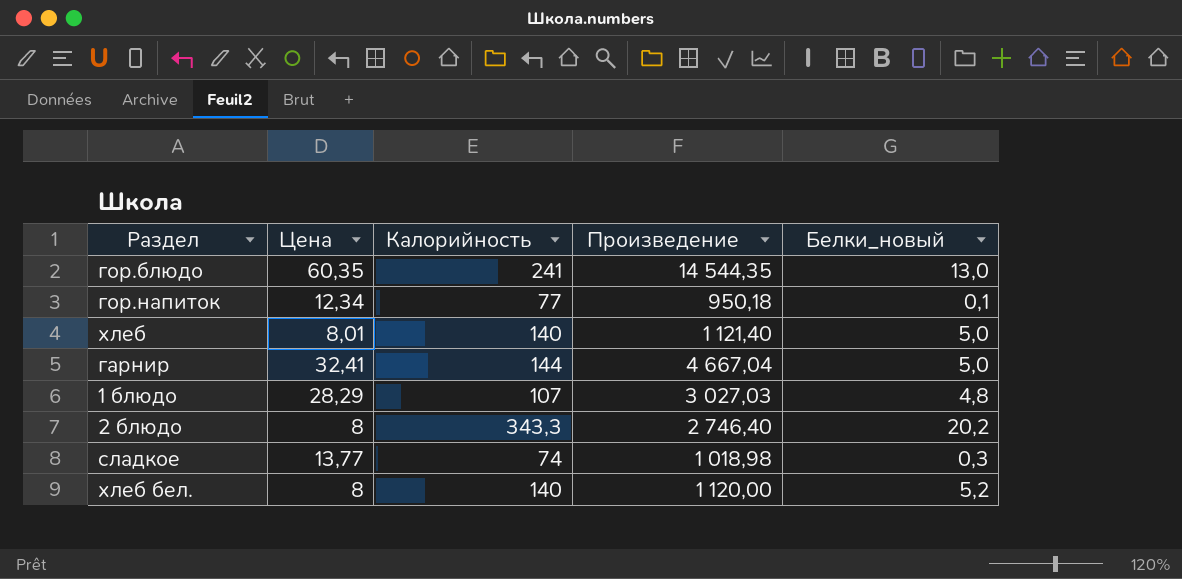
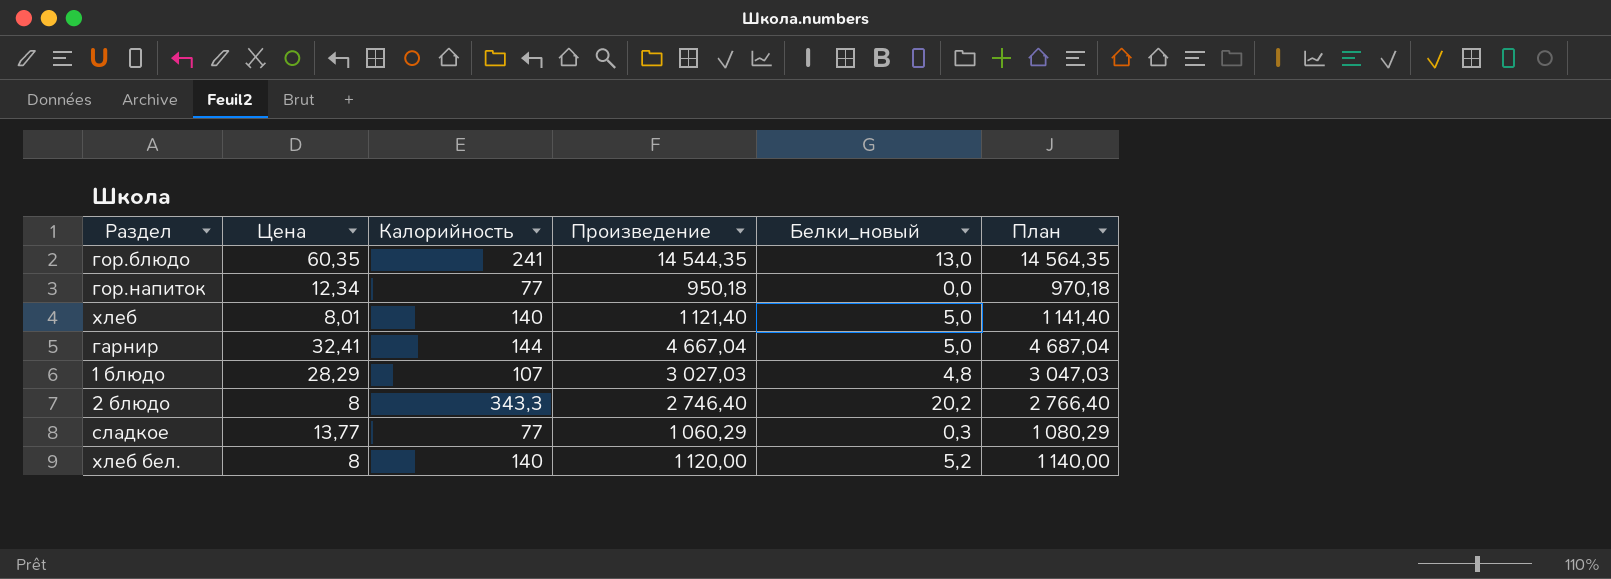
column План | formula: none -> [Произведение] + 20
гор.напиток | Белки_новый: 0,1 -> 0,0
сладкое | Калорийность: 74 -> 77
сладкое | Произведение: 1 018,98 -> 1 060,29

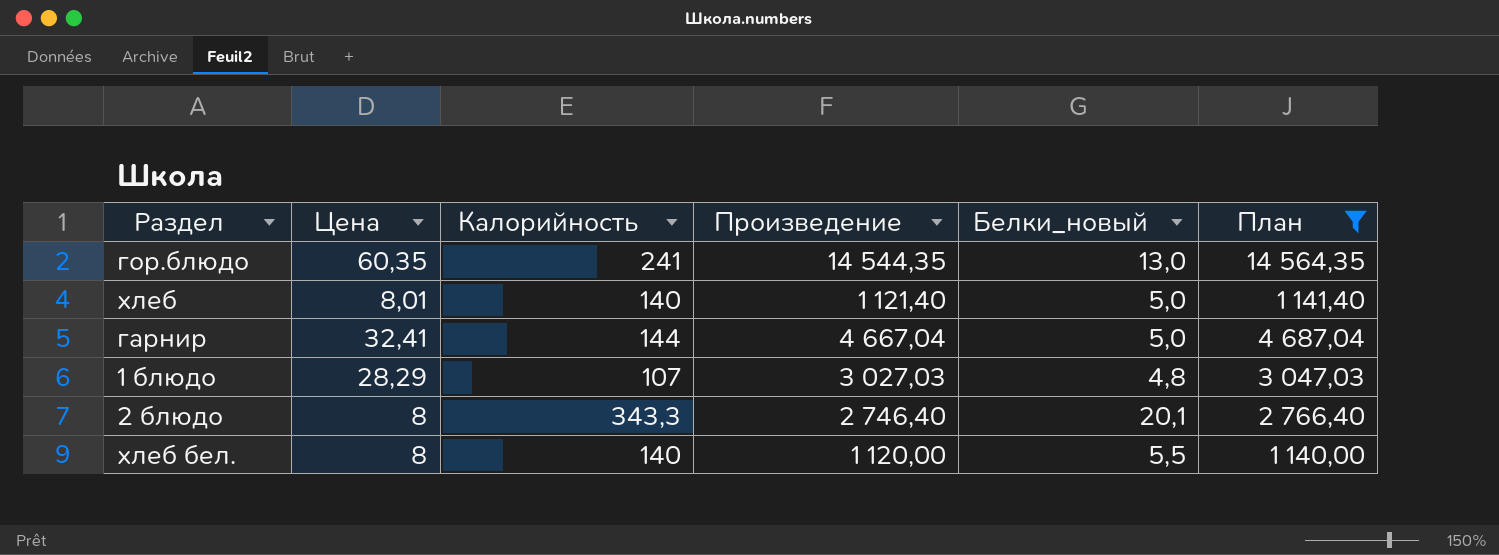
filter: none -> План >= 1 140,00
2 блюдо | Белки_новый: 20,2 -> 20,1
хлеб бел. | Белки_новый: 5,2 -> 5,5

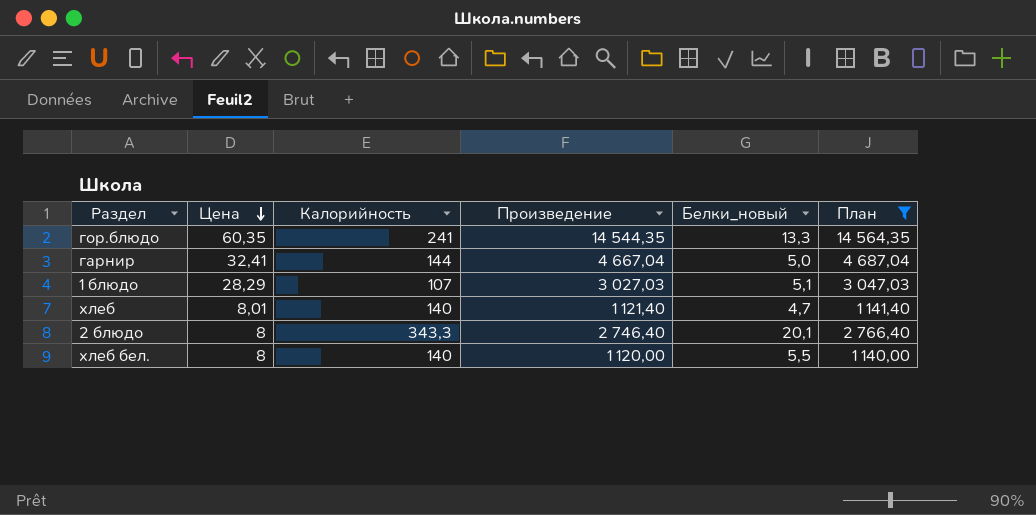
row order: none -> Цена descending
гор.блюдо | Белки_новый: 13,0 -> 13,3
1 блюдо | Белки_новый: 4,8 -> 5,1
хлеб | Белки_новый: 5,0 -> 4,7

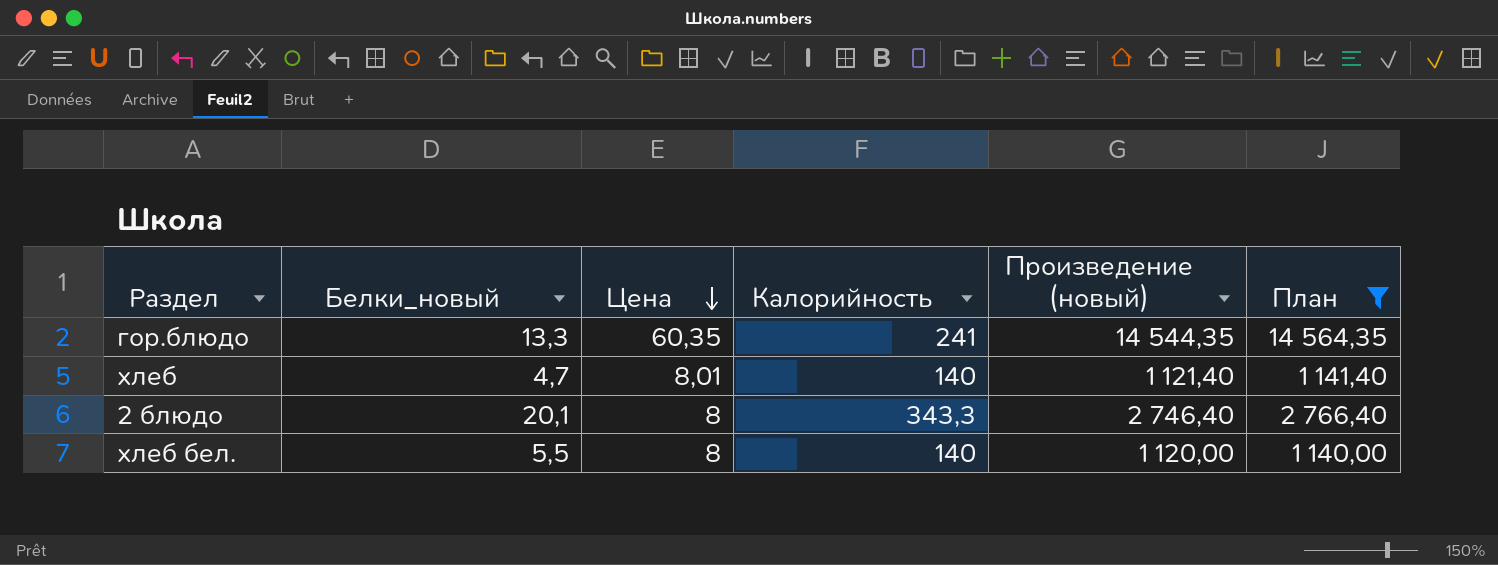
column Белки_новый | position: 5 -> 2
column name: Произведение -> Произведение (новый)
row гарнир: 32,41 | 144 | 4 667,04 | 5,0 | 4 687,04 -> none
row 1 блюдо: 28,29 | 107 | 3 027,03 | 5,1 | 3 047,03 -> none

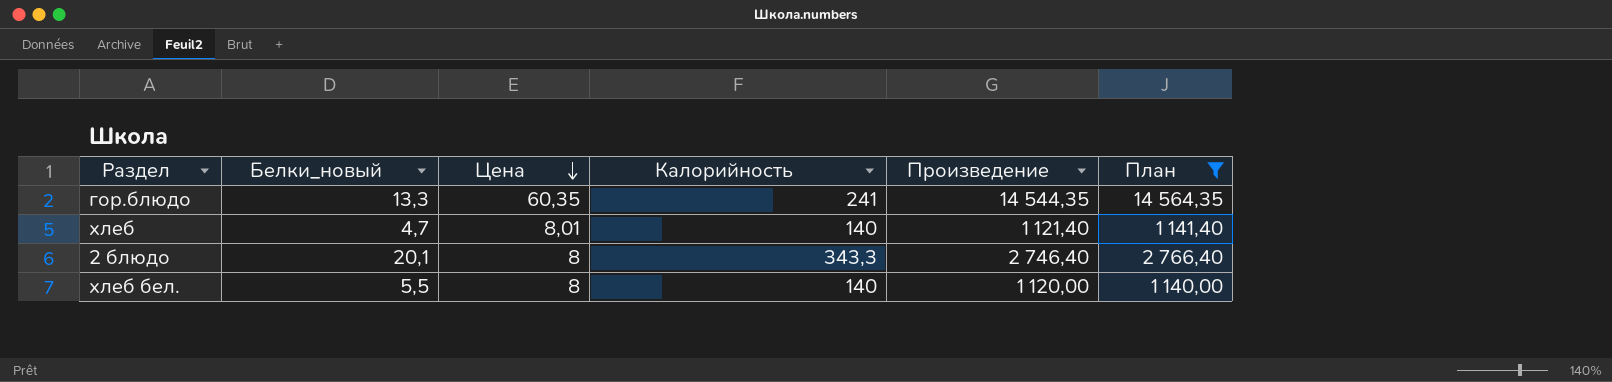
column name: Произведение (новый) -> Произведение

